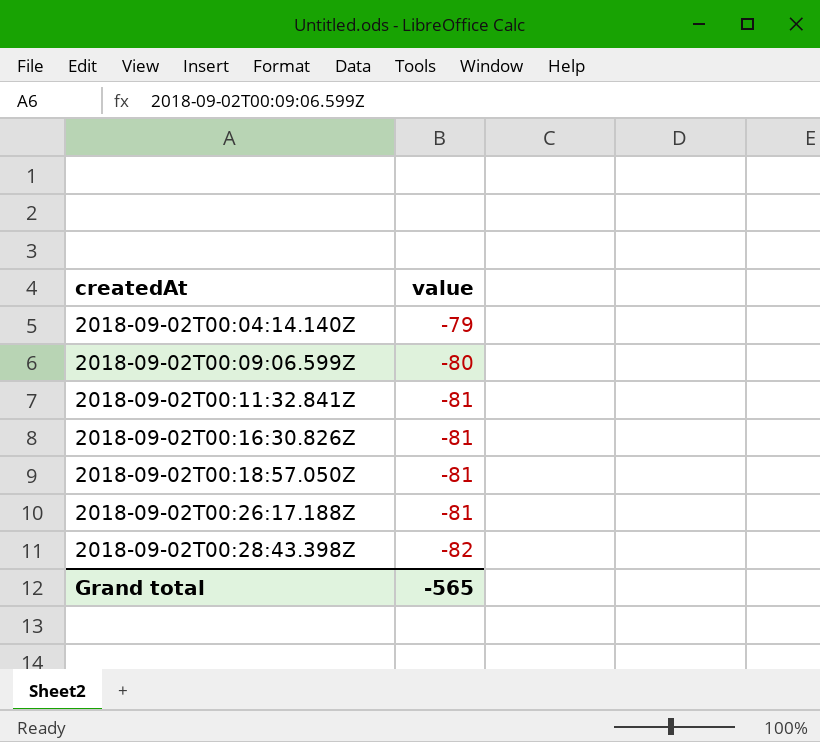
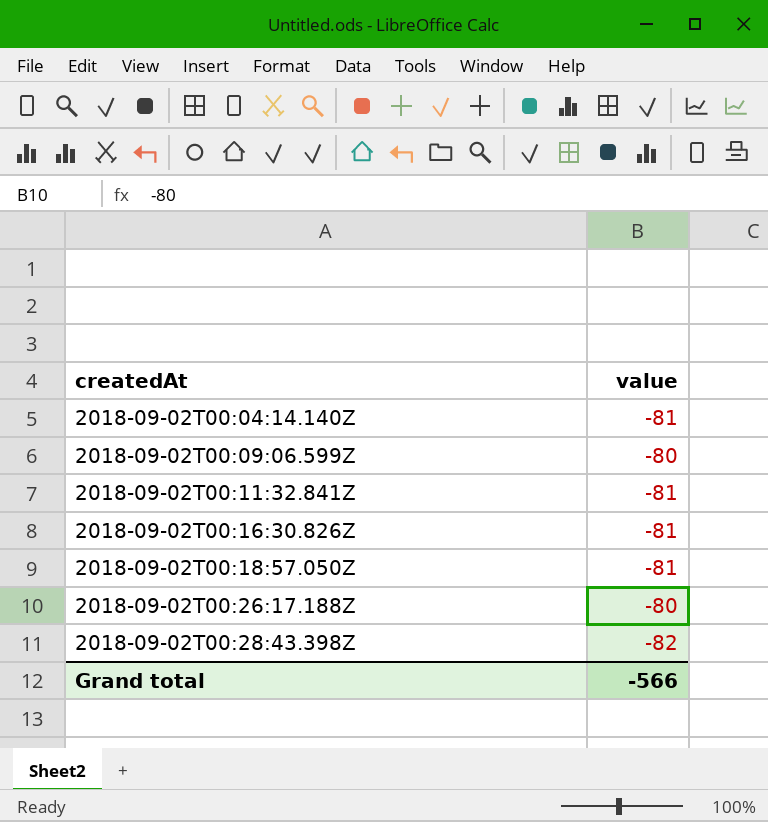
2018-09-02T00:04:14.140Z | value: -79 -> -81
2018-09-02T00:26:17.188Z | value: -81 -> -80
Grand total | value: -565 -> -566

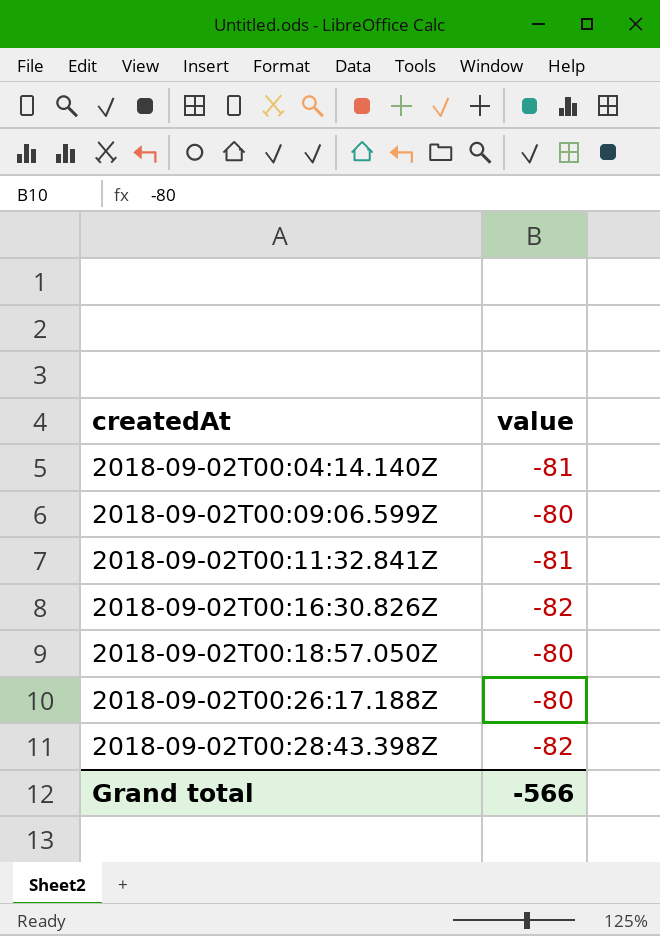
2018-09-02T00:16:30.826Z | value: -81 -> -82
2018-09-02T00:18:57.050Z | value: -81 -> -80

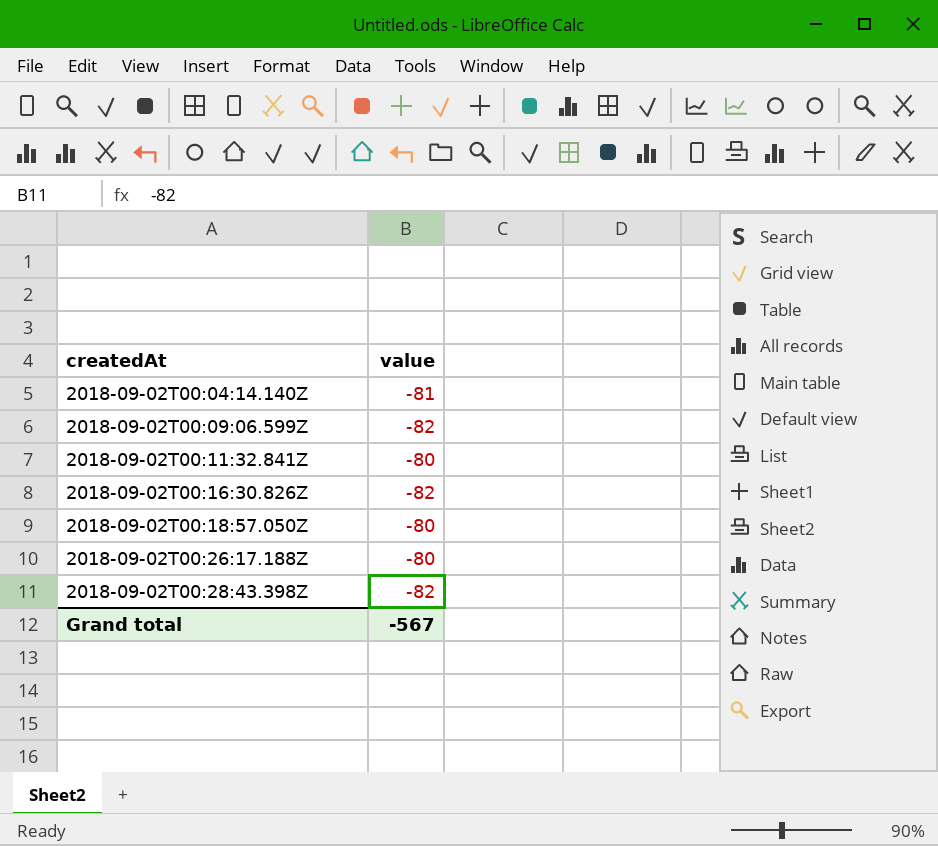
2018-09-02T00:09:06.599Z | value: -80 -> -82
2018-09-02T00:11:32.841Z | value: -81 -> -80
Grand total | value: -566 -> -567

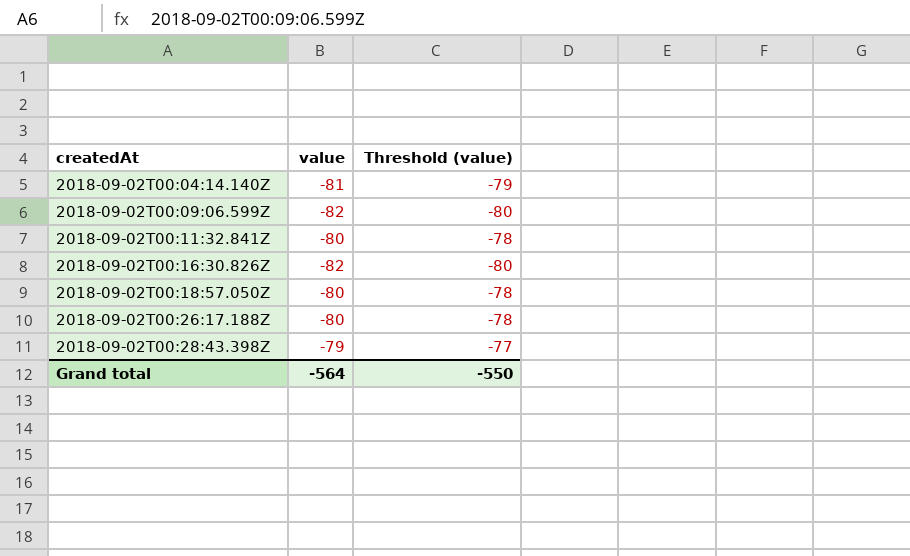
column Threshold (value) | formula: none -> [value] + 2
2018-09-02T00:28:43.398Z | value: -82 -> -79
Grand total | value: -567 -> -564

